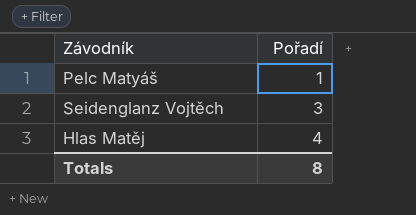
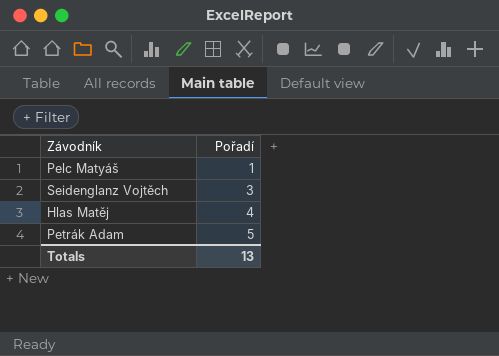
row Petrák Adam: none -> 5
Totals | Pořadí: 8 -> 13

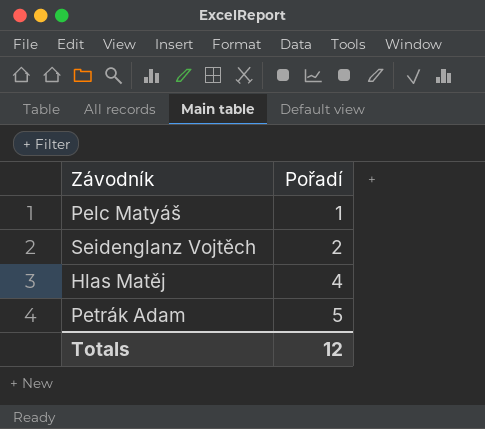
Seidenglanz Vojtěch | Pořadí: 3 -> 2
Totals | Pořadí: 13 -> 12

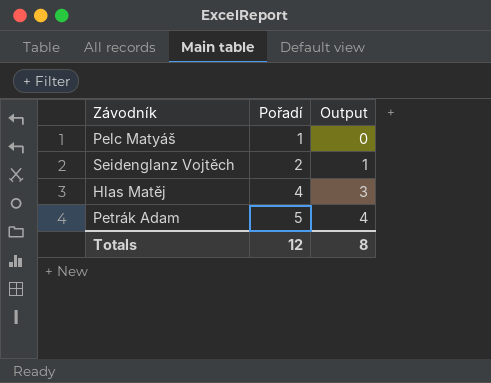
column Output | formula: none -> [Pořadí] - 1

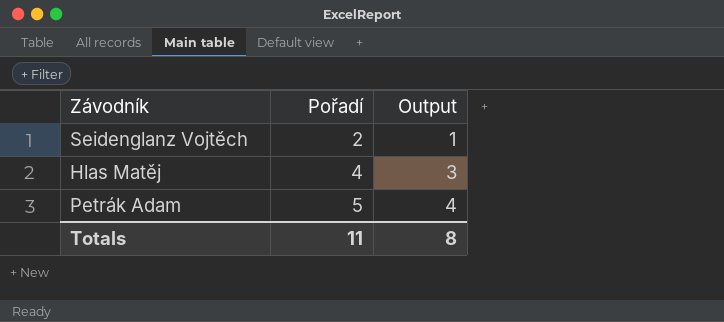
row Pelc Matyáš: 1 | 0 -> none
Totals | Pořadí: 12 -> 11

